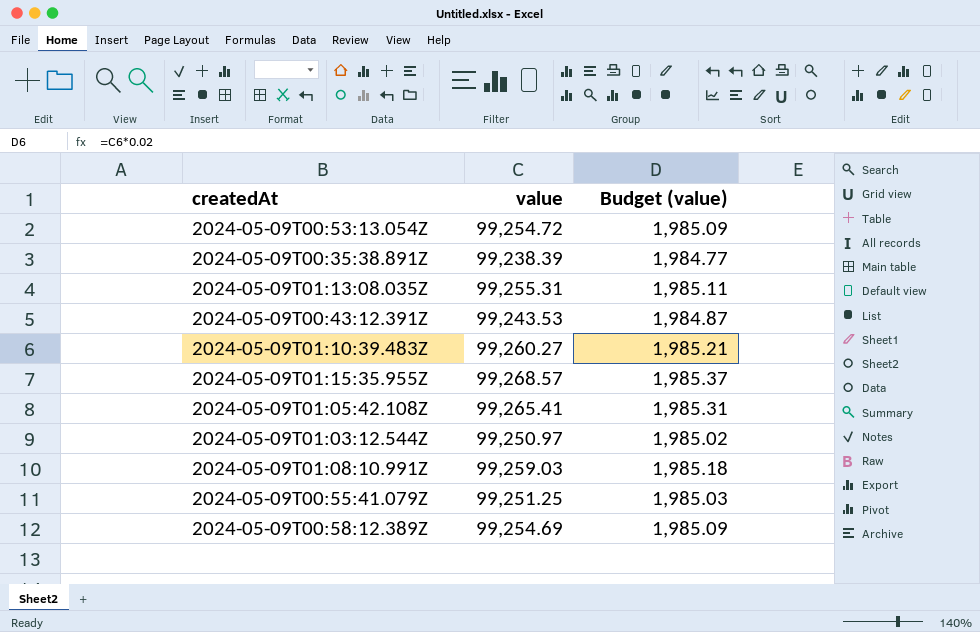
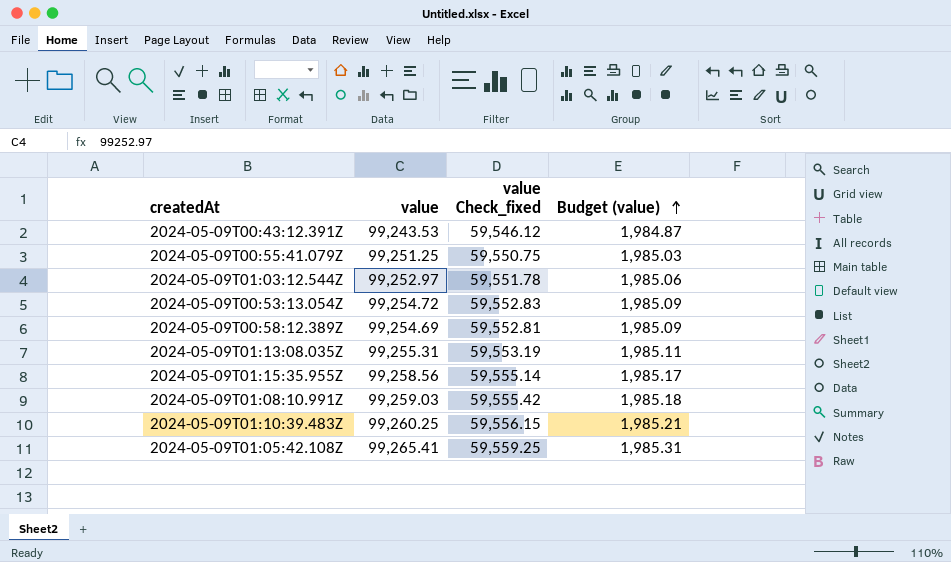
row order: none -> Budget (value) ascending
column value Check_fixed | formula: none -> [value] * 0.6
row 2024-05-09T00:35:38.891Z: 99,238.39 | 1,984.77 -> none
2024-05-09T01:03:12.544Z | value: 99,250.97 -> 99,252.97
2024-05-09T01:03:12.544Z | Budget (value): 1,985.02 -> 1,985.06
2024-05-09T01:15:35.955Z | value: 99,268.57 -> 99,258.56
2024-05-09T01:15:35.955Z | Budget (value): 1,985.37 -> 1,985.17
2024-05-09T01:10:39.483Z | value: 99,260.27 -> 99,260.25

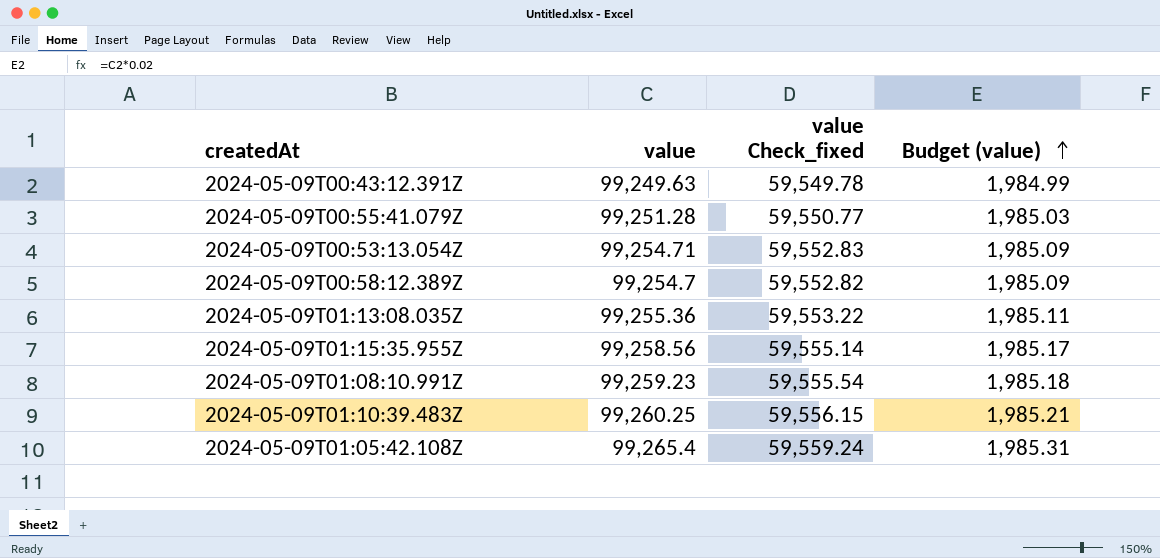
row 2024-05-09T01:03:12.544Z: 99,252.97 | 59,551.78 | 1,985.06 -> none
2024-05-09T00:43:12.391Z | value: 99,243.53 -> 99,249.63
2024-05-09T00:43:12.391Z | value Check_fixed: 59,546.12 -> 59,549.78
2024-05-09T00:43:12.391Z | Budget (value): 1,984.87 -> 1,984.99
2024-05-09T00:55:41.079Z | value: 99,251.25 -> 99,251.28
2024-05-09T00:55:41.079Z | value Check_fixed: 59,550.75 -> 59,550.77
2024-05-09T00:53:13.054Z | value: 99,254.72 -> 99,254.71
2024-05-09T00:58:12.389Z | value: 99,254.69 -> 99,254.7
2024-05-09T00:58:12.389Z | value Check_fixed: 59,552.81 -> 59,552.82
2024-05-09T01:13:08.035Z | value: 99,255.31 -> 99,255.36
2024-05-09T01:13:08.035Z | value Check_fixed: 59,553.19 -> 59,553.22
2024-05-09T01:08:10.991Z | value: 99,259.03 -> 99,259.23
2024-05-09T01:08:10.991Z | value Check_fixed: 59,555.42 -> 59,555.54
2024-05-09T01:05:42.108Z | value: 99,265.41 -> 99,265.4
2024-05-09T01:05:42.108Z | value Check_fixed: 59,559.25 -> 59,559.24

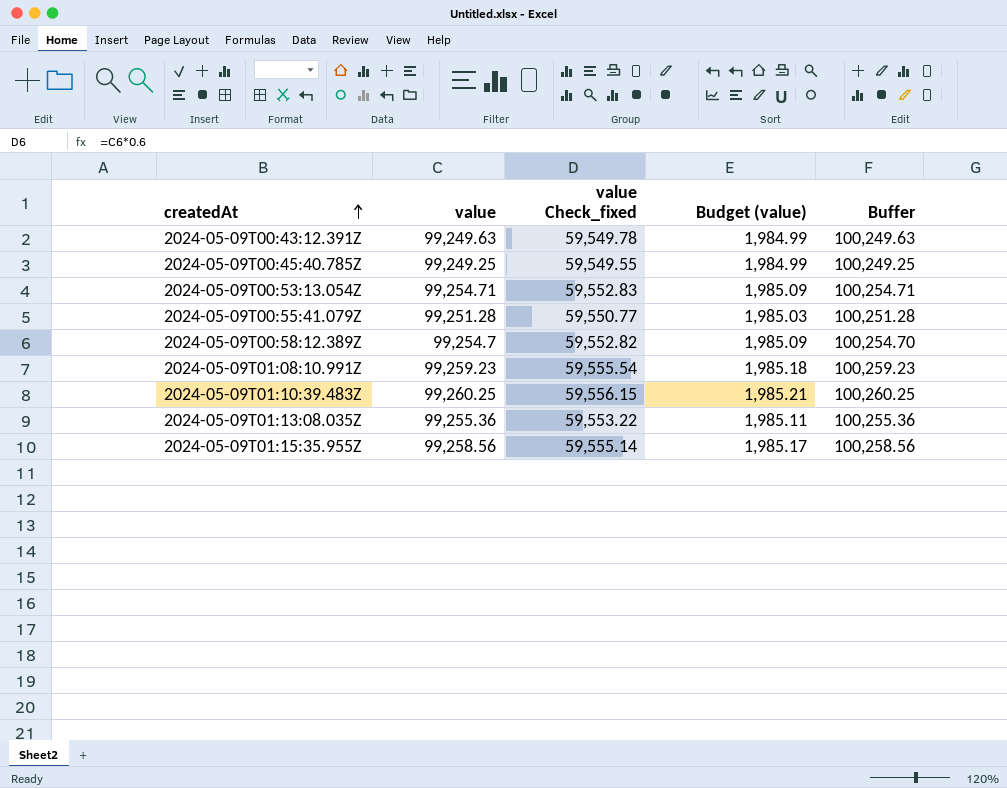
row order: Budget (value) ascending -> createdAt ascending
column Buffer | formula: none -> [value] + 1000
row 2024-05-09T01:05:42.108Z: 99,265.4 | 59,559.24 | 1,985.31 -> none
row 2024-05-09T00:45:40.785Z: none -> 99,249.25 | 59,549.55 | 1,984.99 | 100,249.25

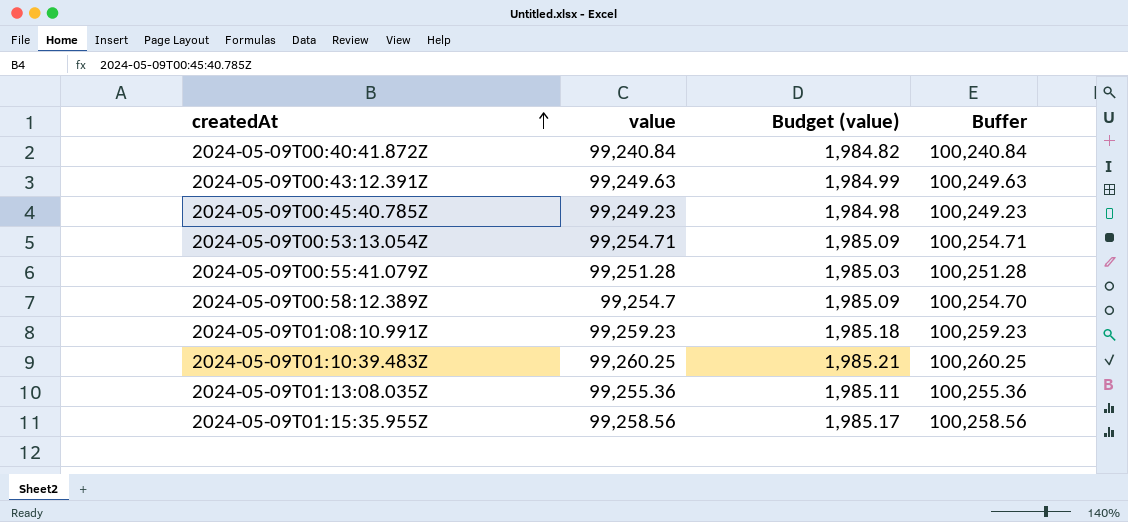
column value Check_fixed | formula: [value] * 0.6 -> none
row 2024-05-09T00:40:41.872Z: none -> 99,240.84 | 1,984.82 | 100,240.84
2024-05-09T00:45:40.785Z | value: 99,249.25 -> 99,249.23
2024-05-09T00:45:40.785Z | Budget (value): 1,984.99 -> 1,984.98
2024-05-09T00:45:40.785Z | Buffer: 100,249.25 -> 100,249.23

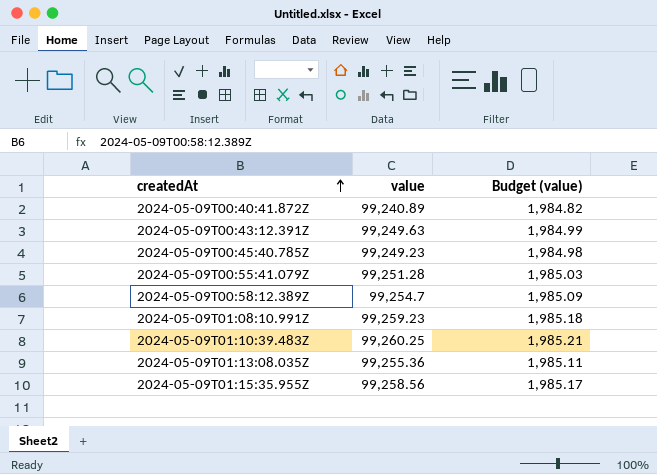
column Buffer | formula: [value] + 1000 -> none
row 2024-05-09T00:53:13.054Z: 99,254.71 | 1,985.09 | 100,254.71 -> none
2024-05-09T00:40:41.872Z | value: 99,240.84 -> 99,240.89

